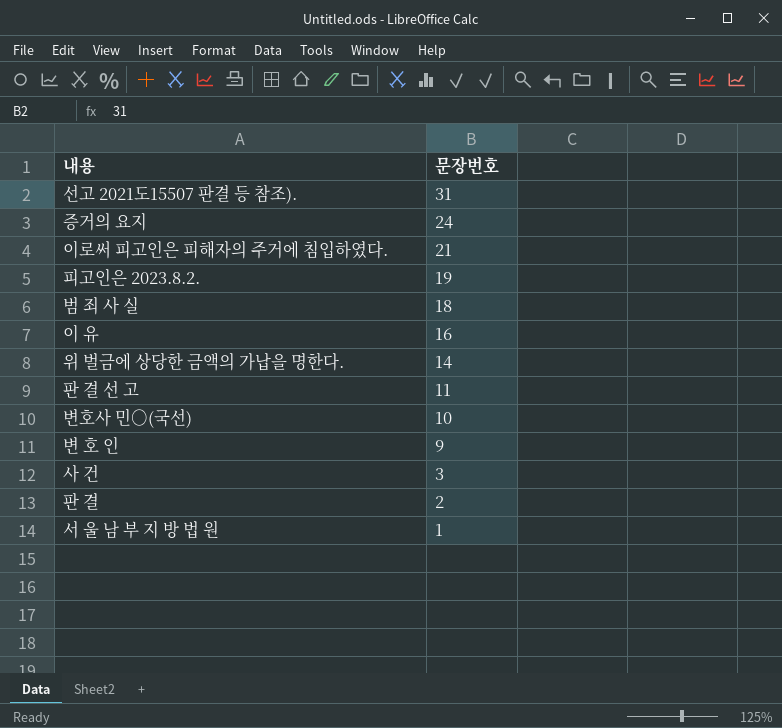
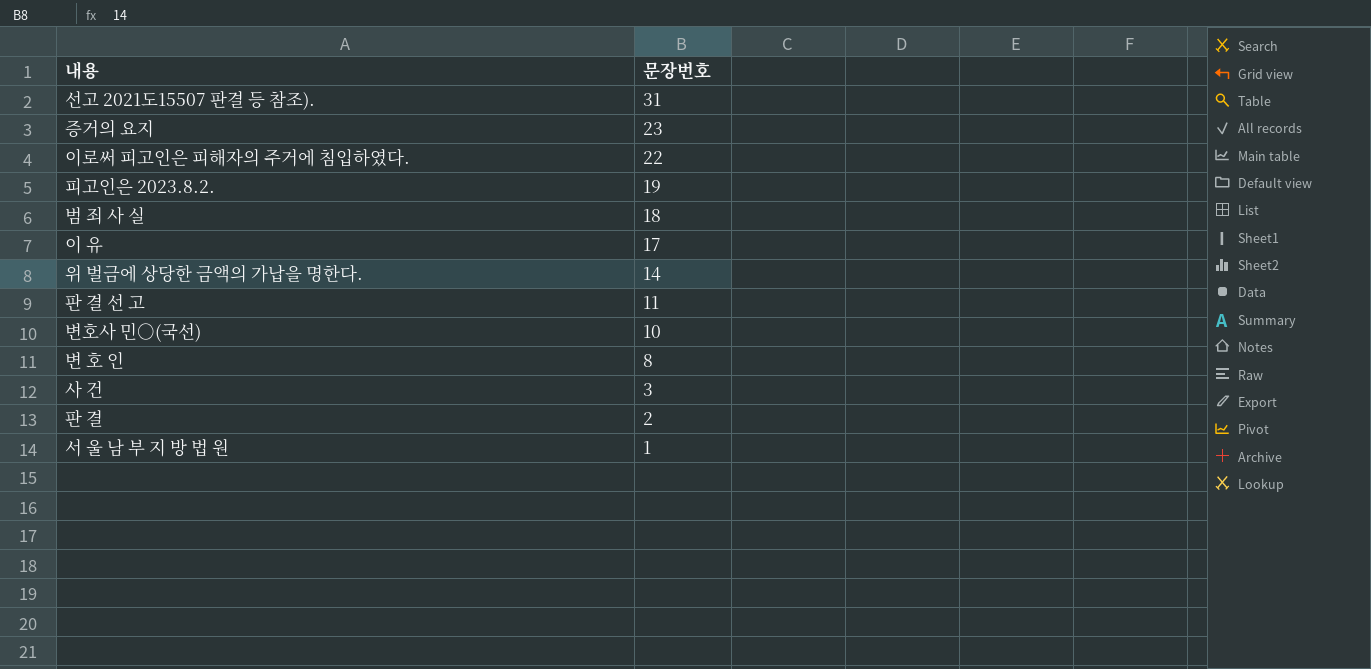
증거의 요지 | 문장번호: 24 -> 23
이로써 피고인은 피해자의 주거에 침입하였다. | 문장번호: 21 -> 22
이 유 | 문장번호: 16 -> 17
변 호 인 | 문장번호: 9 -> 8

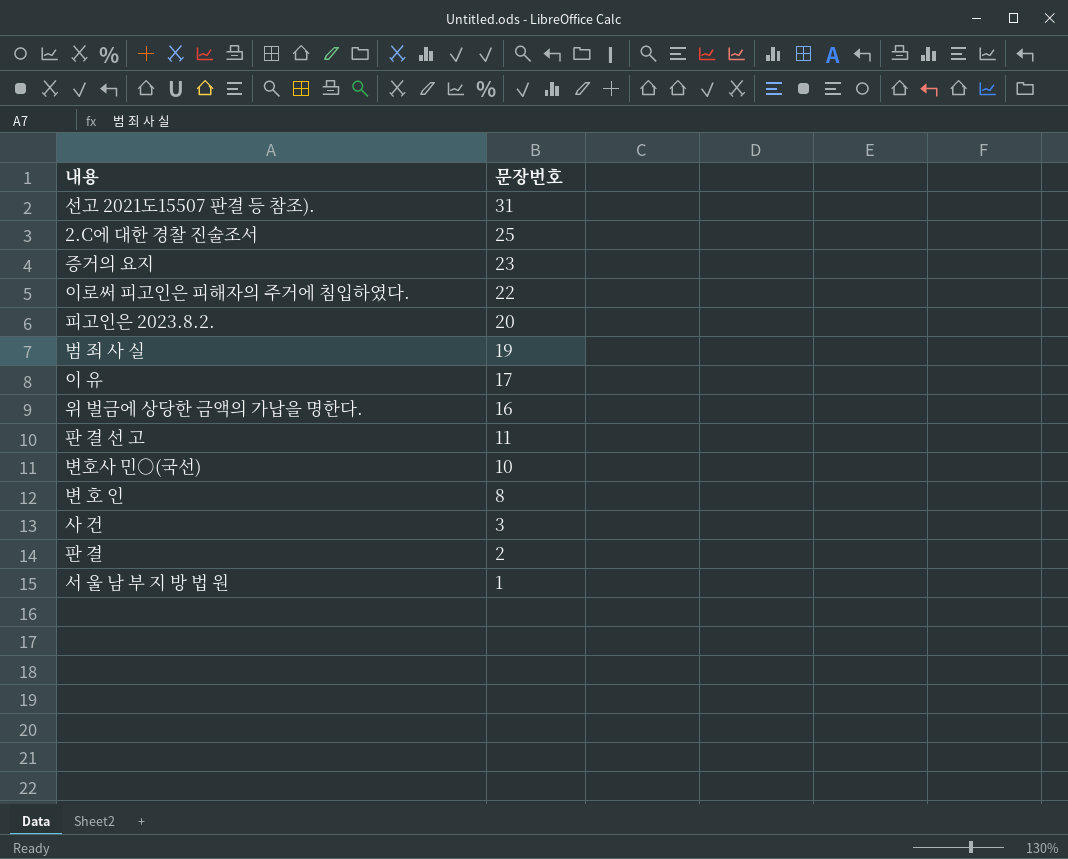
row 2.C에 대한 경찰 진술조서: none -> 25
피고인은 2023.8.2. | 문장번호: 19 -> 20
범 죄 사 실 | 문장번호: 18 -> 19
위 벌금에 상당한 금액의 가납을 명한다. | 문장번호: 14 -> 16

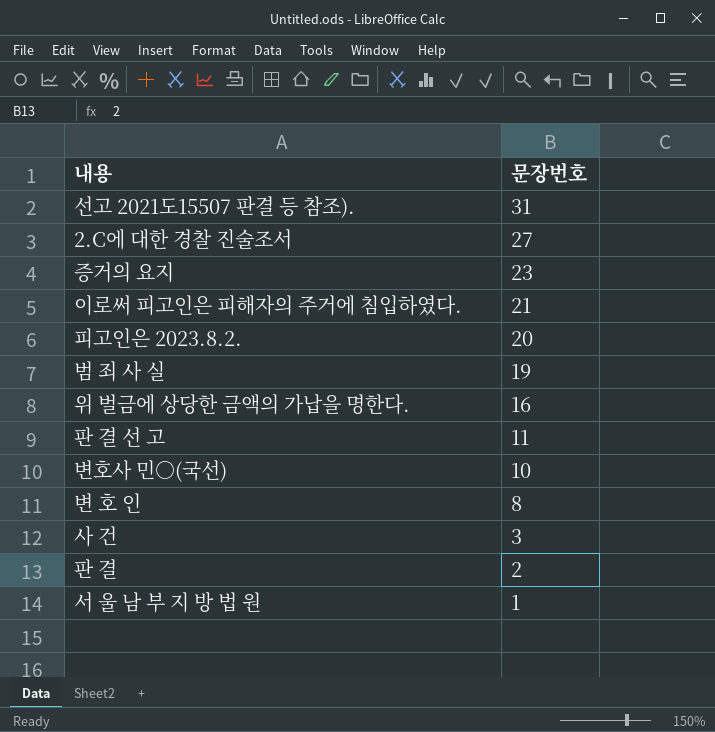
row 이 유: 17 -> none
2.C에 대한 경찰 진술조서 | 문장번호: 25 -> 27
이로써 피고인은 피해자의 주거에 침입하였다. | 문장번호: 22 -> 21

